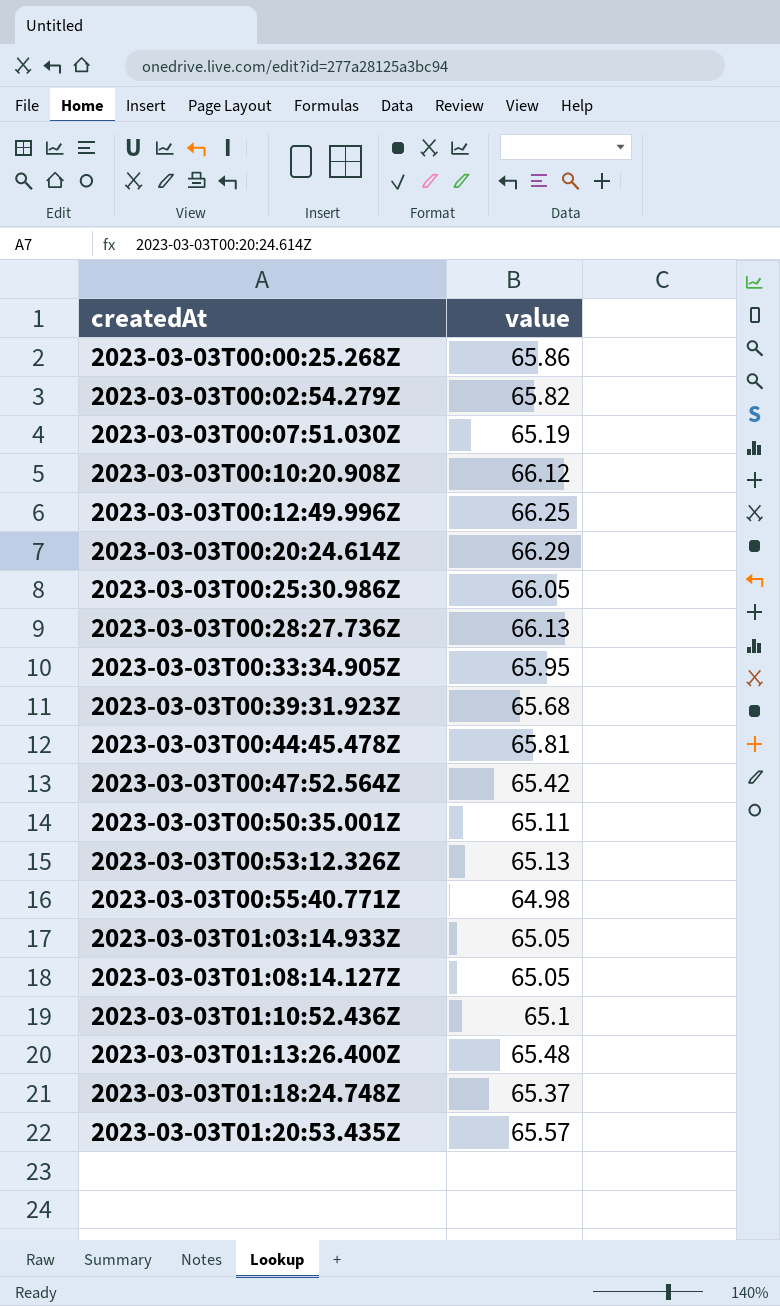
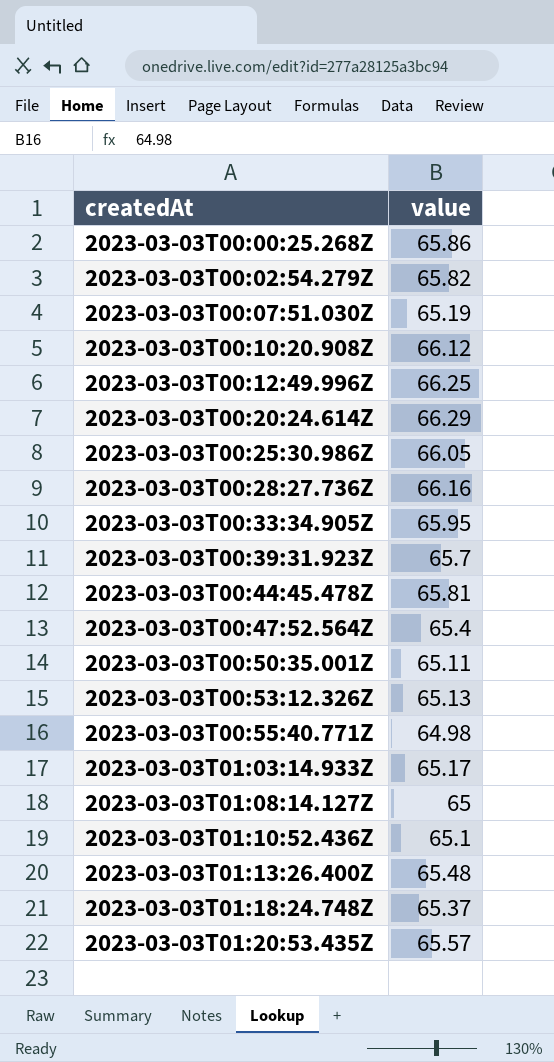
2023-03-03T00:28:27.736Z | value: 66.13 -> 66.16
2023-03-03T00:39:31.923Z | value: 65.68 -> 65.7
2023-03-03T00:47:52.564Z | value: 65.42 -> 65.4
2023-03-03T01:03:14.933Z | value: 65.05 -> 65.17
2023-03-03T01:08:14.127Z | value: 65.05 -> 65

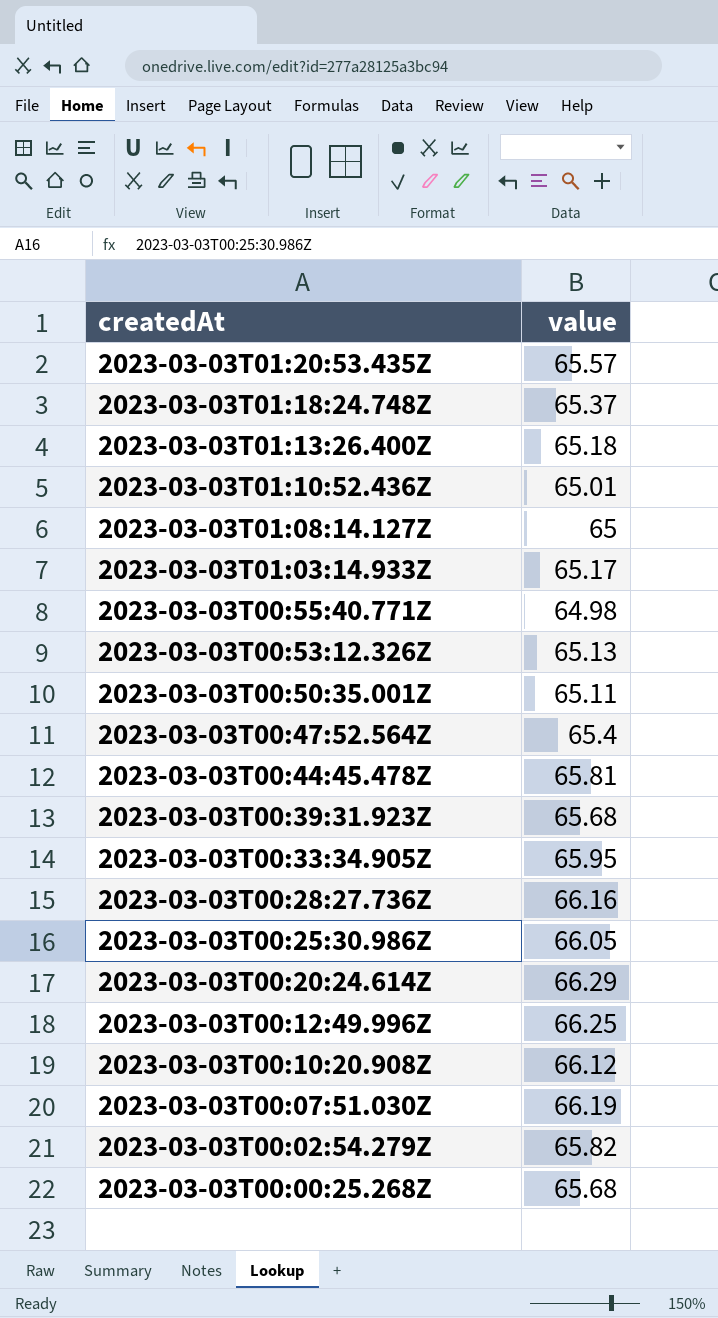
row order: createdAt ascending -> createdAt descending
2023-03-03T01:13:26.400Z | value: 65.48 -> 65.18
2023-03-03T01:10:52.436Z | value: 65.1 -> 65.01
2023-03-03T00:39:31.923Z | value: 65.7 -> 65.68
2023-03-03T00:07:51.030Z | value: 65.19 -> 66.19
2023-03-03T00:00:25.268Z | value: 65.86 -> 65.68

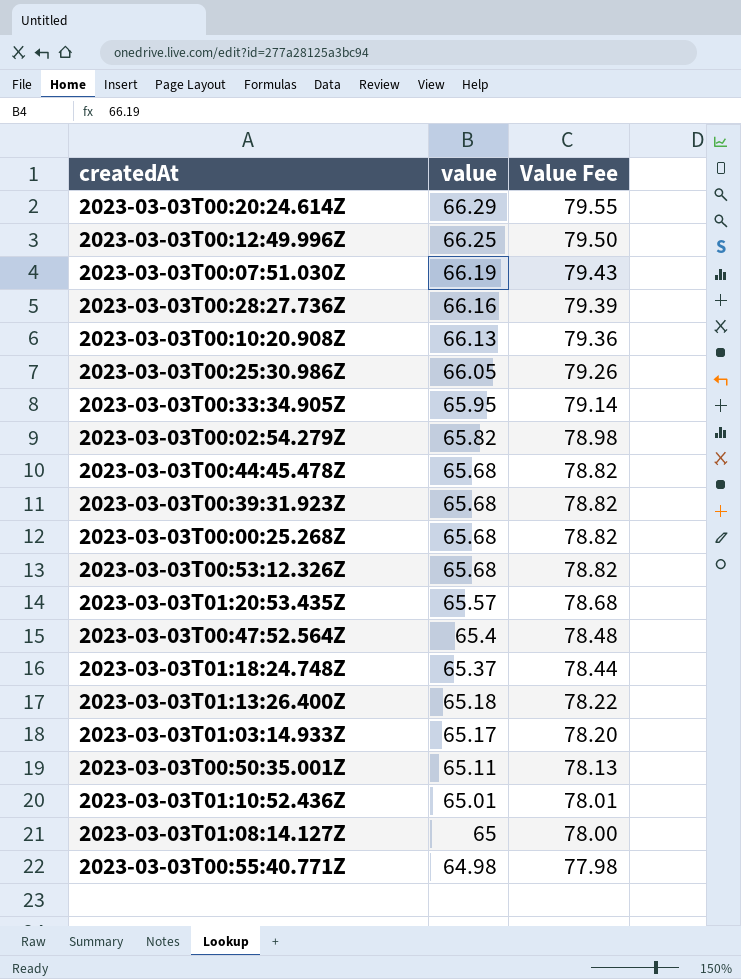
row order: createdAt descending -> value descending
column Value Fee | formula: none -> [value] * 1.2
2023-03-03T00:10:20.908Z | value: 66.12 -> 66.13
2023-03-03T00:44:45.478Z | value: 65.81 -> 65.68
2023-03-03T00:53:12.326Z | value: 65.13 -> 65.68

